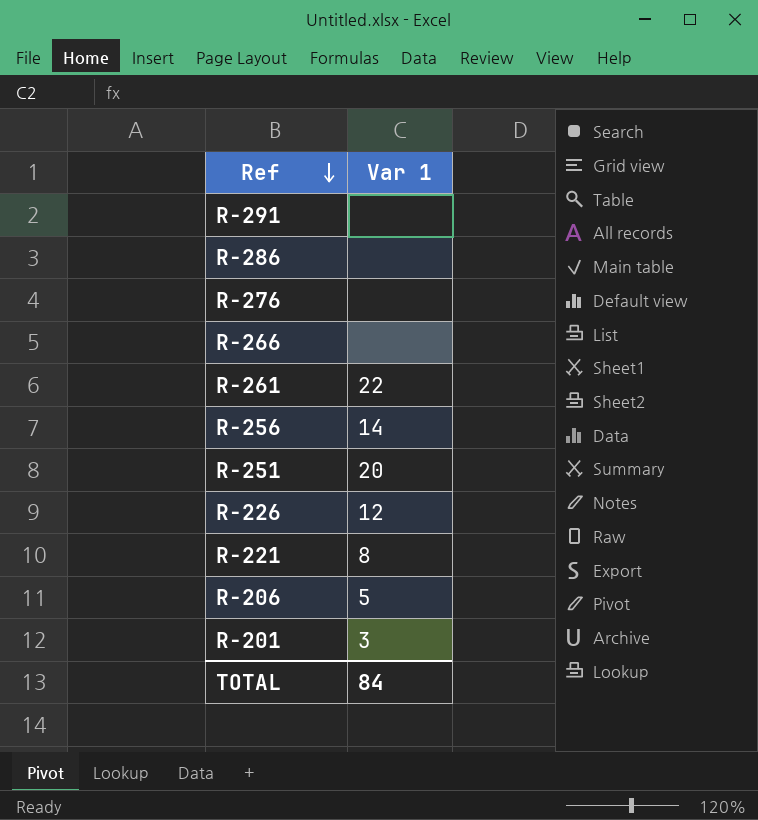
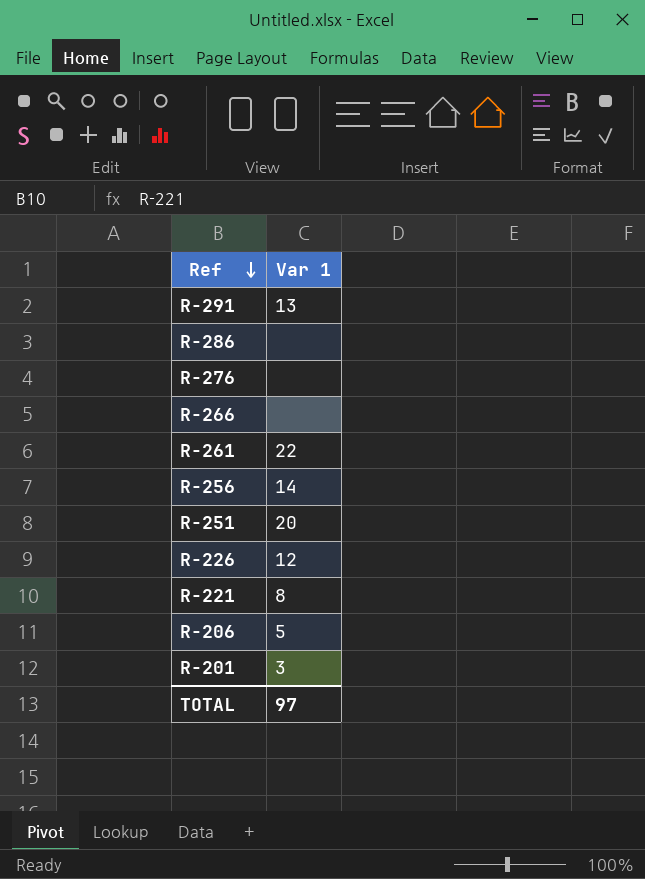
R-291 | Var 1: none -> 13
TOTAL | Var 1: 84 -> 97

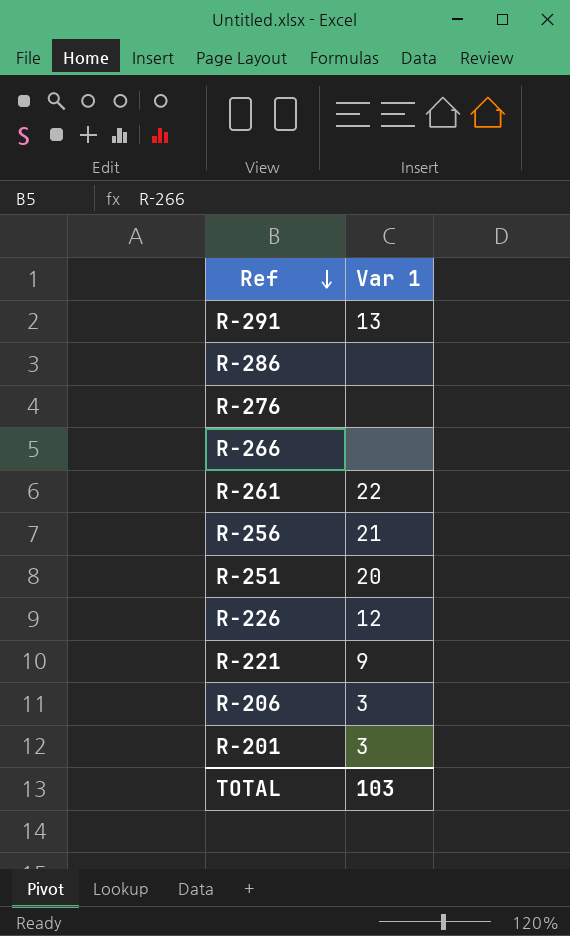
R-256 | Var 1: 14 -> 21
R-221 | Var 1: 8 -> 9
R-206 | Var 1: 5 -> 3
TOTAL | Var 1: 97 -> 103

